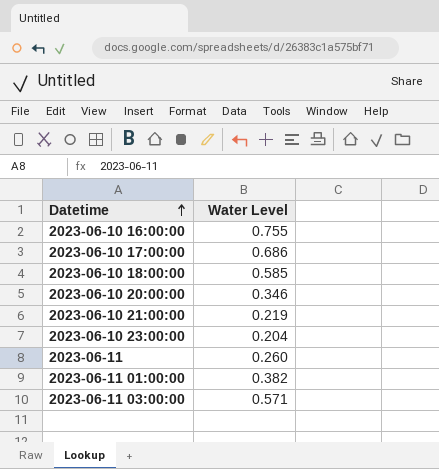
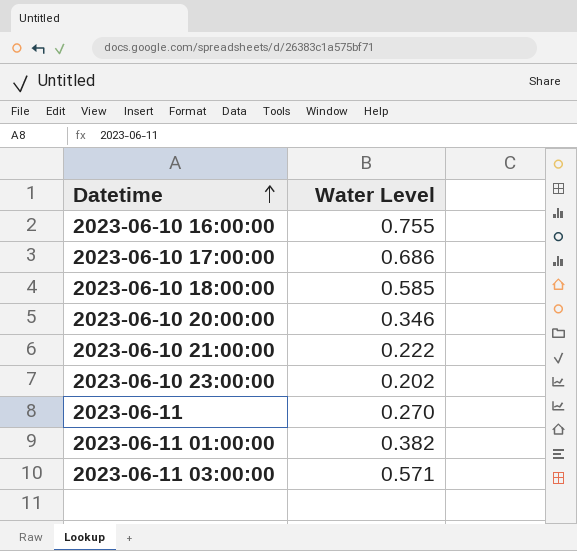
2023-06-10 21:00:00 | Water Level: 0.219 -> 0.222
2023-06-10 23:00:00 | Water Level: 0.204 -> 0.202
2023-06-11 | Water Level: 0.260 -> 0.270

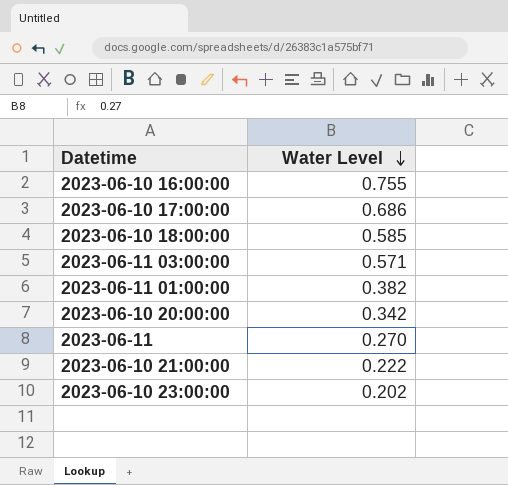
row order: Datetime ascending -> Water Level descending
2023-06-10 20:00:00 | Water Level: 0.346 -> 0.342

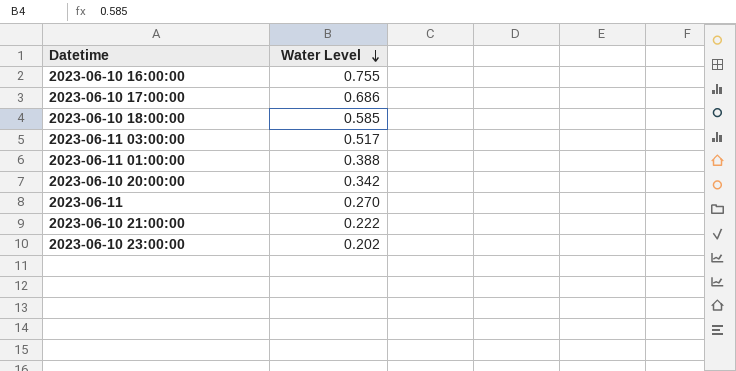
2023-06-11 03:00:00 | Water Level: 0.571 -> 0.517
2023-06-11 01:00:00 | Water Level: 0.382 -> 0.388

